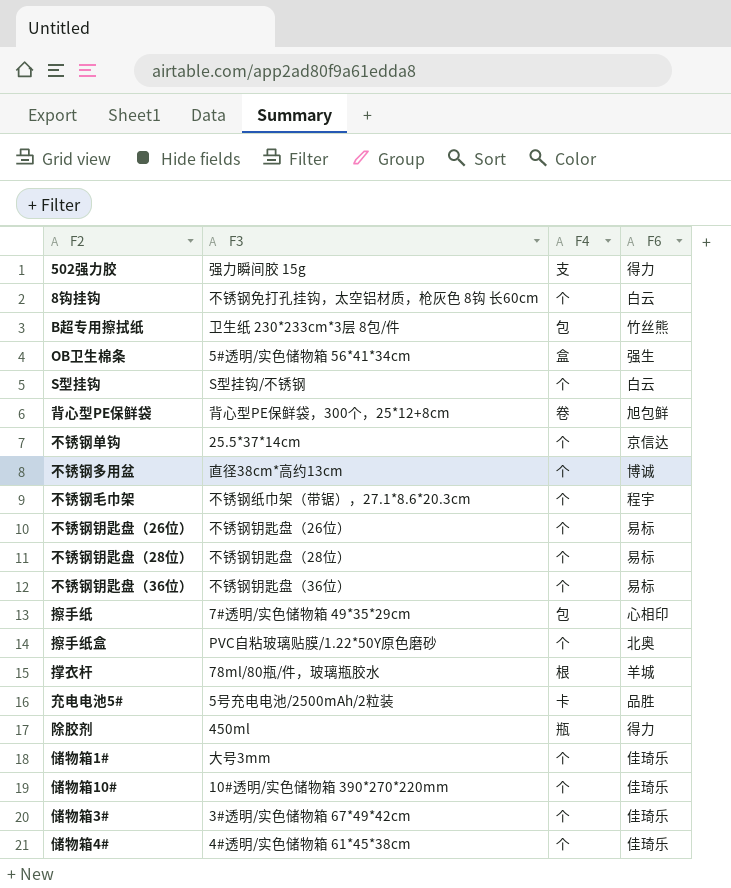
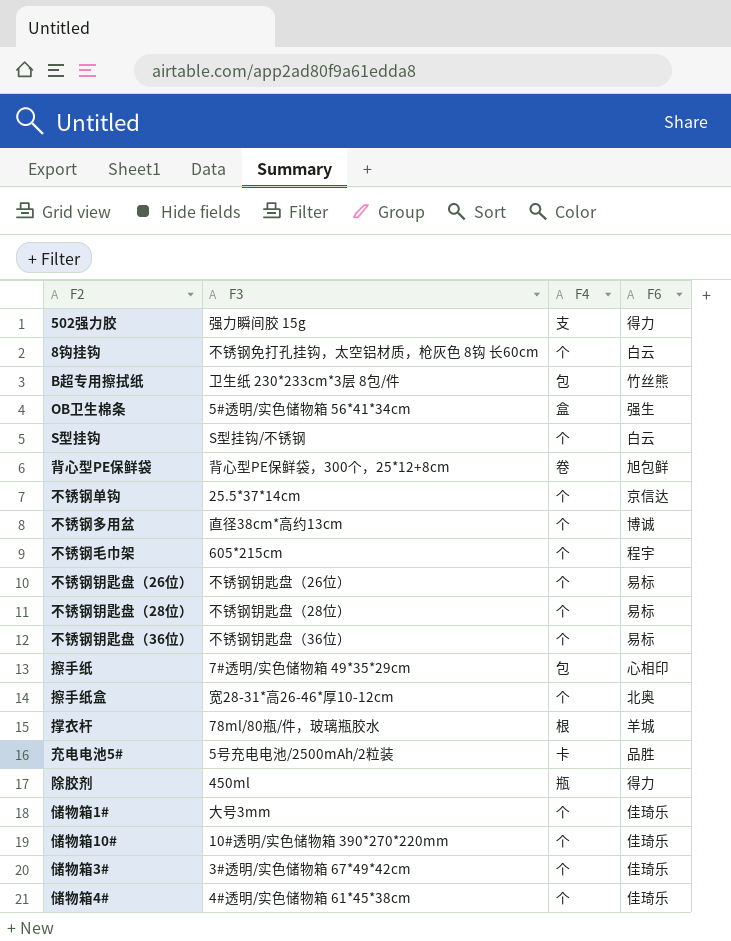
不锈钢毛巾架 | F3: 不锈钢纸巾架（带锯），27.1*8.6*20.3cm -> 605*215cm
擦手纸盒 | F3: PVC自粘玻璃贴膜/1.22*50Y原色磨砂 -> 宽28-31*高26-46*厚10-12cm

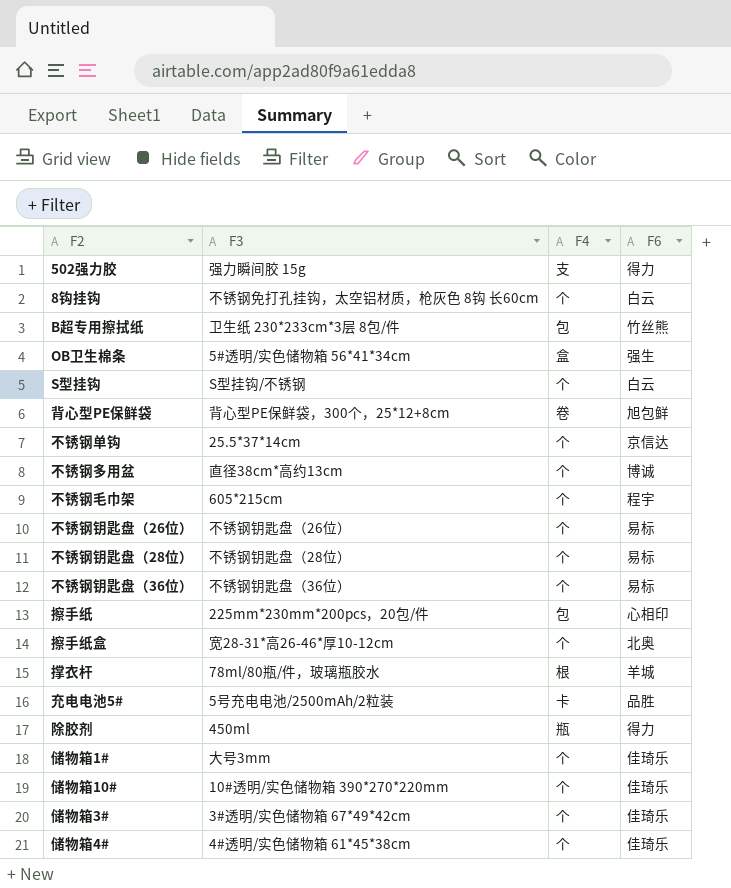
擦手纸 | F3: 7#透明/实色储物箱 49*35*29cm -> 225mm*230mm*200pcs，20包/件

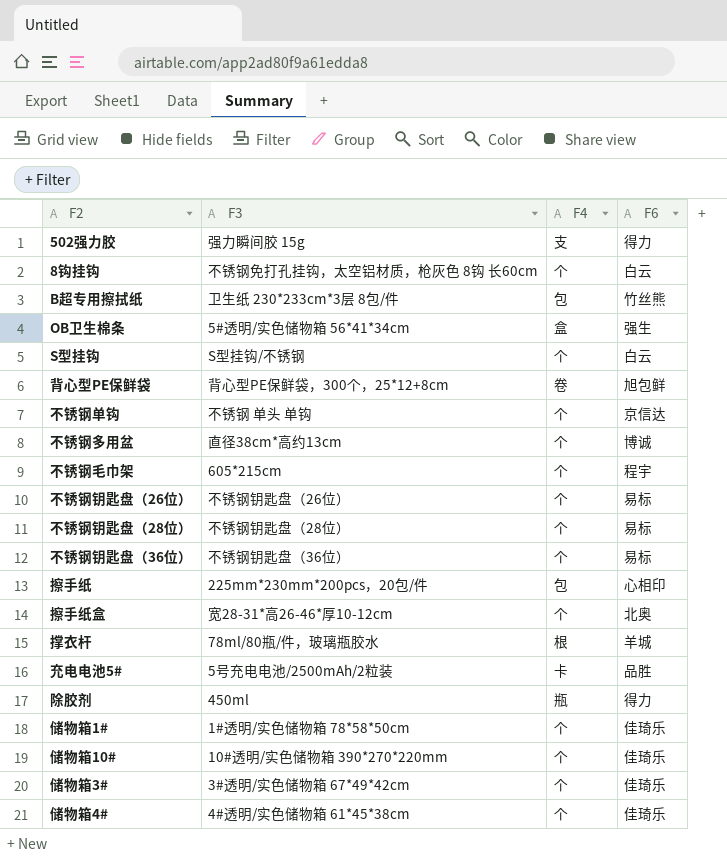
不锈钢单钩 | F3: 25.5*37*14cm -> 不锈钢 单头 单钩
储物箱1# | F3: 大号3mm -> 1#透明/实色储物箱 78*58*50cm

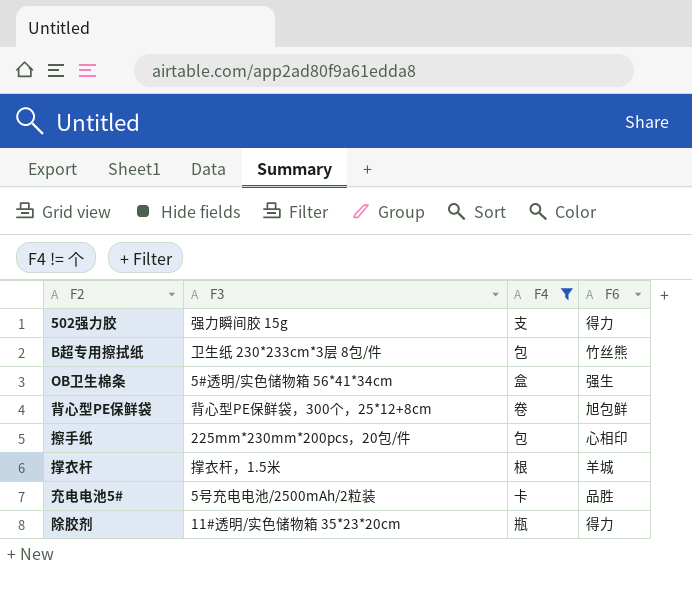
filter: none -> F4 != 个
撑衣杆 | F3: 78ml/80瓶/件，玻璃瓶胶水 -> 撑衣杆，1.5米
除胶剂 | F3: 450ml -> 11#透明/实色储物箱 35*23*20cm

